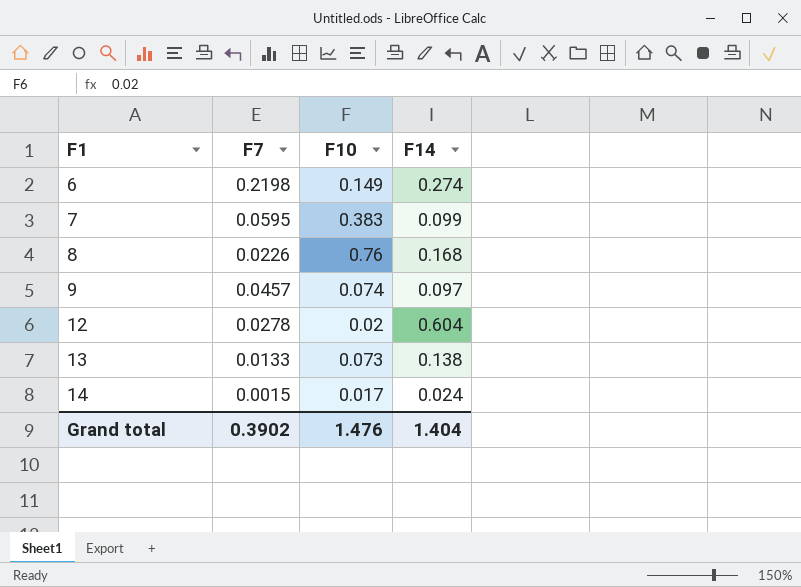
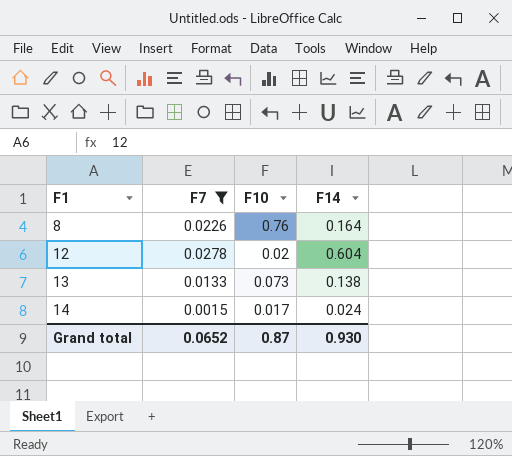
filter: none -> F7 <= 0.0278
8 | F14: 0.168 -> 0.164
Grand total | F7: 0.3902 -> 0.0652
Grand total | F10: 1.476 -> 0.87
Grand total | F14: 1.404 -> 0.930

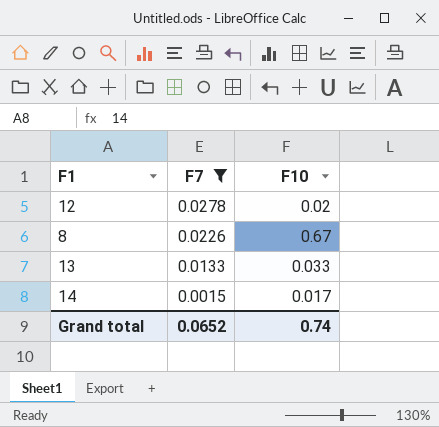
row order: F1 ascending -> F7 descending
column F14 | position: 4 -> none
8 | F10: 0.76 -> 0.67
13 | F10: 0.073 -> 0.033
Grand total | F10: 0.87 -> 0.74

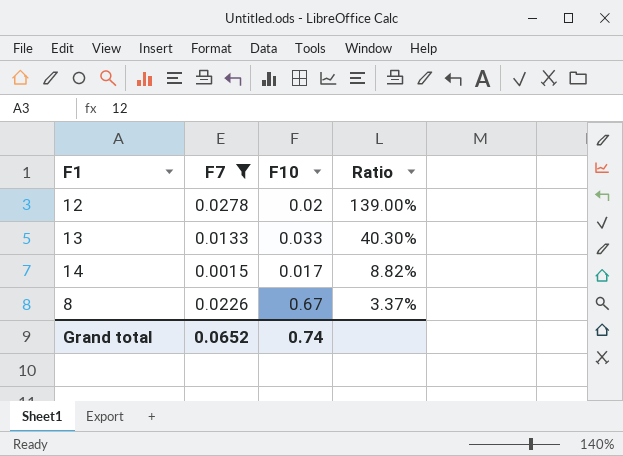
row order: F7 descending -> Ratio descending
column Ratio | formula: none -> [F7] / [F10]

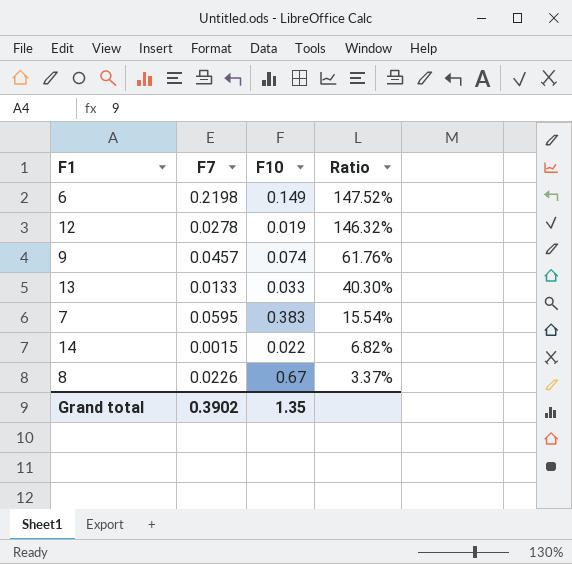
filter: F7 <= 0.0278 -> none
12 | F10: 0.02 -> 0.019
12 | Ratio: 139.00% -> 146.32%
14 | F10: 0.017 -> 0.022
14 | Ratio: 8.82% -> 6.82%
Grand total | F7: 0.0652 -> 0.3902
Grand total | F10: 0.74 -> 1.35

